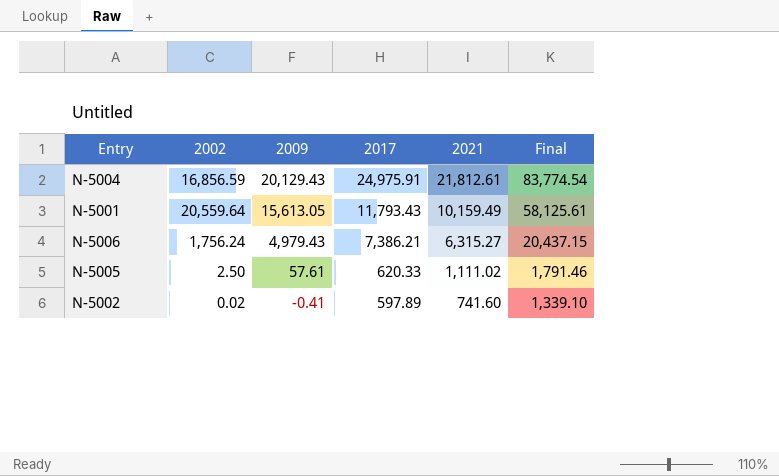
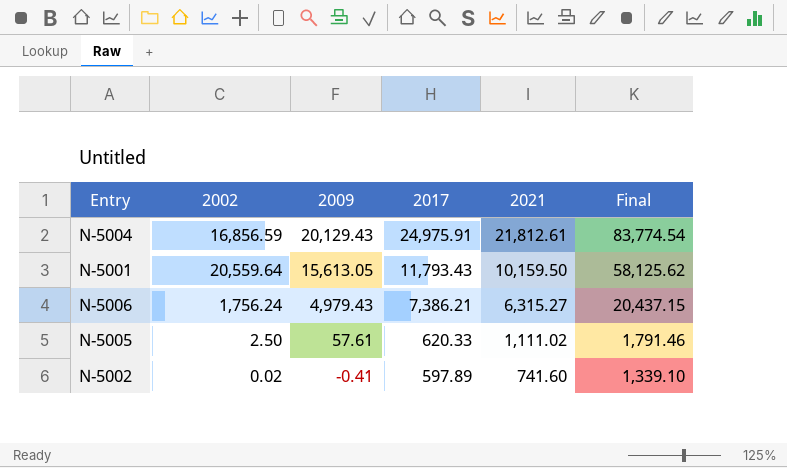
N-5001 | 2021: 10,159.49 -> 10,159.50
N-5001 | Final: 58,125.61 -> 58,125.62

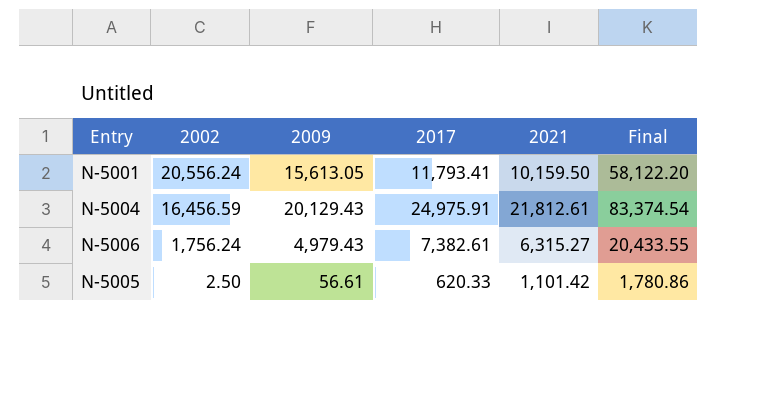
row order: 2009 descending -> 2002 descending
row N-5002: 0.02 | -0.41 | 597.89 | 741.60 | 1,339.10 -> none
N-5001 | 2002: 20,559.64 -> 20,556.24
N-5001 | 2017: 11,793.43 -> 11,793.41
N-5001 | Final: 58,125.62 -> 58,122.20
N-5004 | 2002: 16,856.59 -> 16,456.59
N-5004 | Final: 83,774.54 -> 83,374.54
N-5006 | 2017: 7,386.21 -> 7,382.61
N-5006 | Final: 20,437.15 -> 20,433.55
N-5005 | 2009: 57.61 -> 56.61
N-5005 | 2021: 1,111.02 -> 1,101.42
N-5005 | Final: 1,791.46 -> 1,780.86

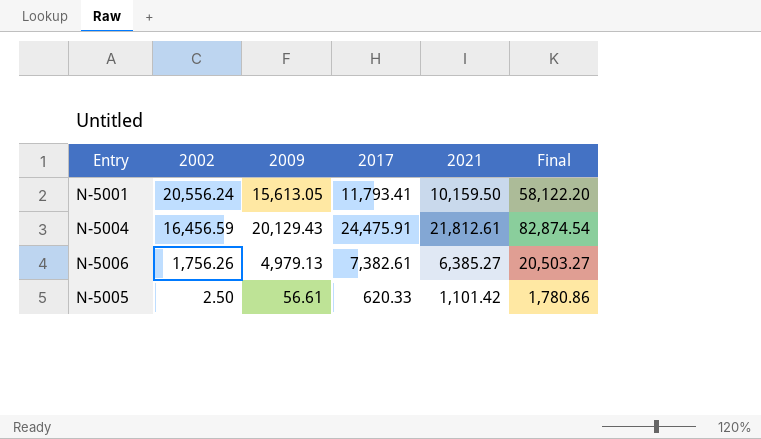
N-5004 | 2017: 24,975.91 -> 24,475.91
N-5004 | Final: 83,374.54 -> 82,874.54
N-5006 | 2002: 1,756.24 -> 1,756.26
N-5006 | 2009: 4,979.43 -> 4,979.13
N-5006 | 2021: 6,315.27 -> 6,385.27
N-5006 | Final: 20,433.55 -> 20,503.27

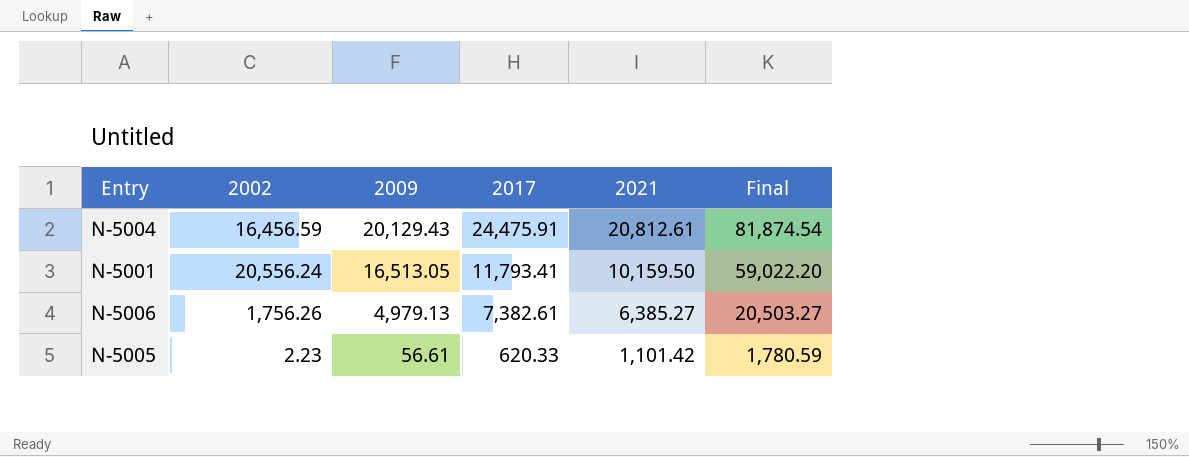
row order: 2002 descending -> 2009 descending
N-5004 | 2021: 21,812.61 -> 20,812.61
N-5004 | Final: 82,874.54 -> 81,874.54
N-5001 | 2009: 15,613.05 -> 16,513.05
N-5001 | Final: 58,122.20 -> 59,022.20
N-5005 | 2002: 2.50 -> 2.23
N-5005 | Final: 1,780.86 -> 1,780.59

